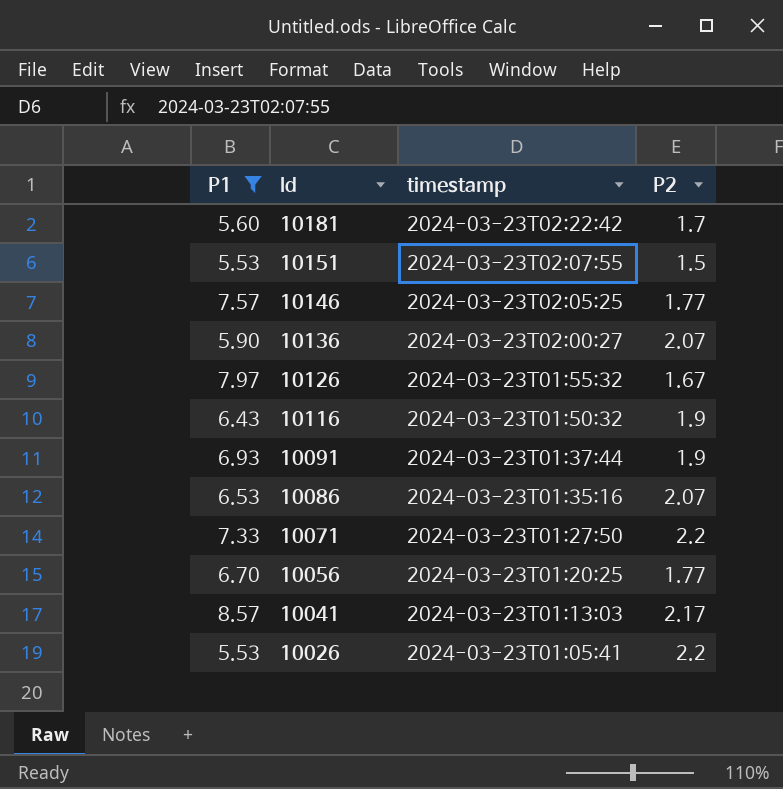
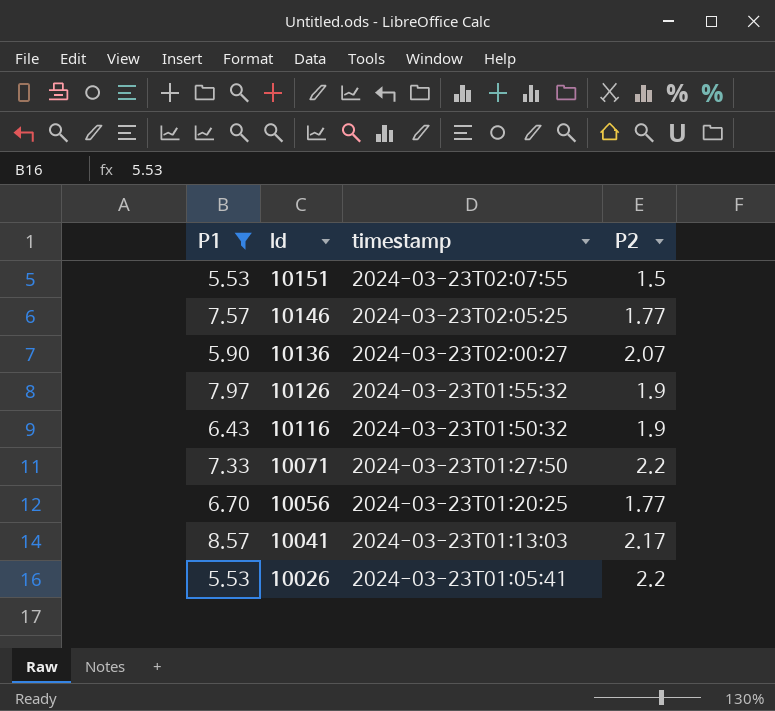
row 10181: 5.60 | 2024-03-23T02:22:42 | 1.7 -> none
row 10091: 6.93 | 2024-03-23T01:37:44 | 1.9 -> none
row 10086: 6.53 | 2024-03-23T01:35:16 | 2.07 -> none
10126 | P2: 1.67 -> 1.9

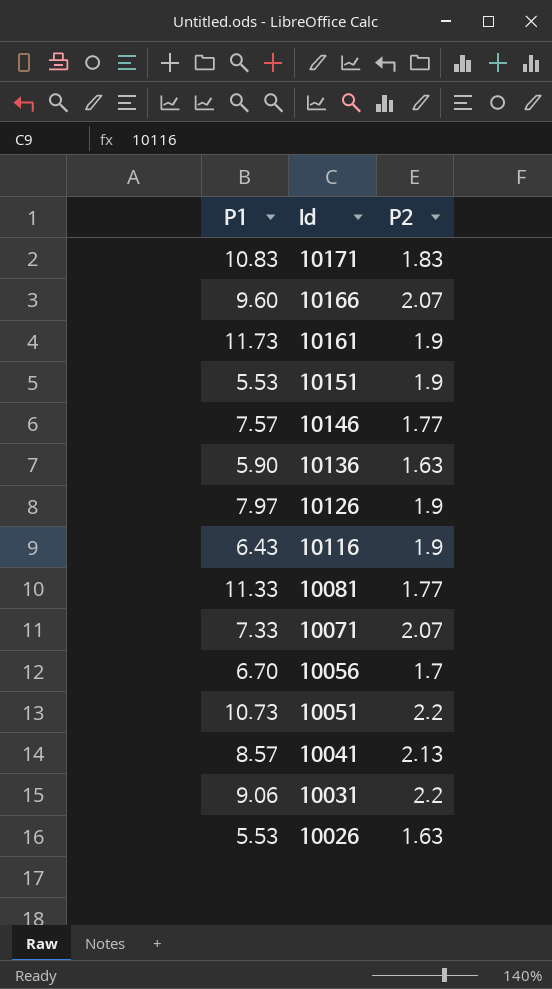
filter: P1 <= 8.57 -> none
column timestamp | position: 3 -> none
10151 | P2: 1.5 -> 1.9
10136 | P2: 2.07 -> 1.63
10071 | P2: 2.2 -> 2.07
10056 | P2: 1.77 -> 1.7
10041 | P2: 2.17 -> 2.13
10026 | P2: 2.2 -> 1.63

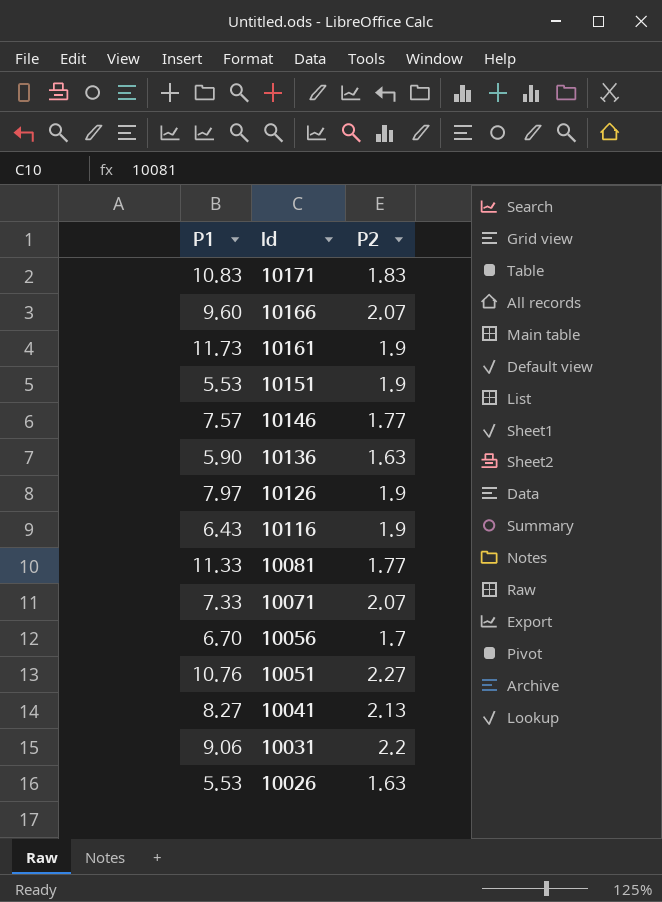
10051 | P1: 10.73 -> 10.76
10051 | P2: 2.2 -> 2.27
10041 | P1: 8.57 -> 8.27

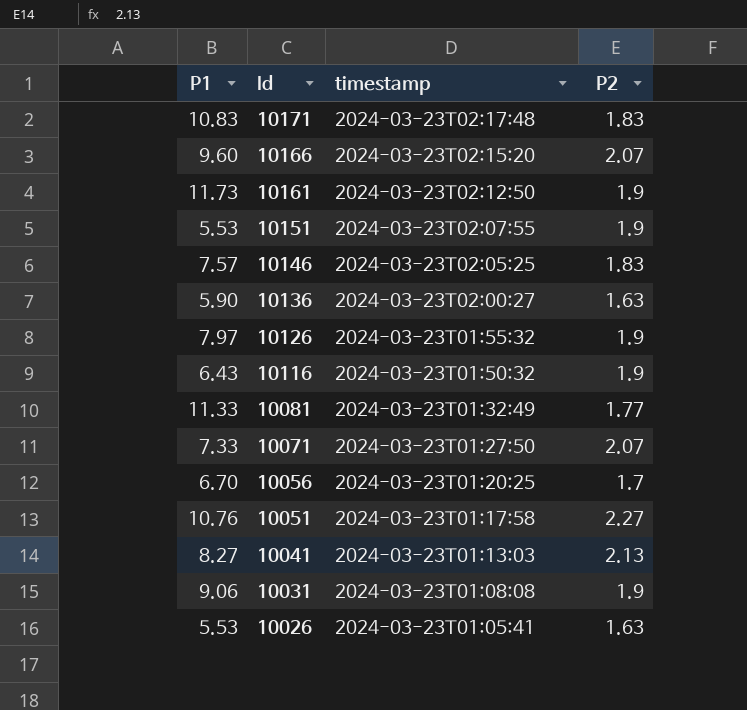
column timestamp | position: none -> 3
10146 | P2: 1.77 -> 1.83
10031 | P2: 2.2 -> 1.9

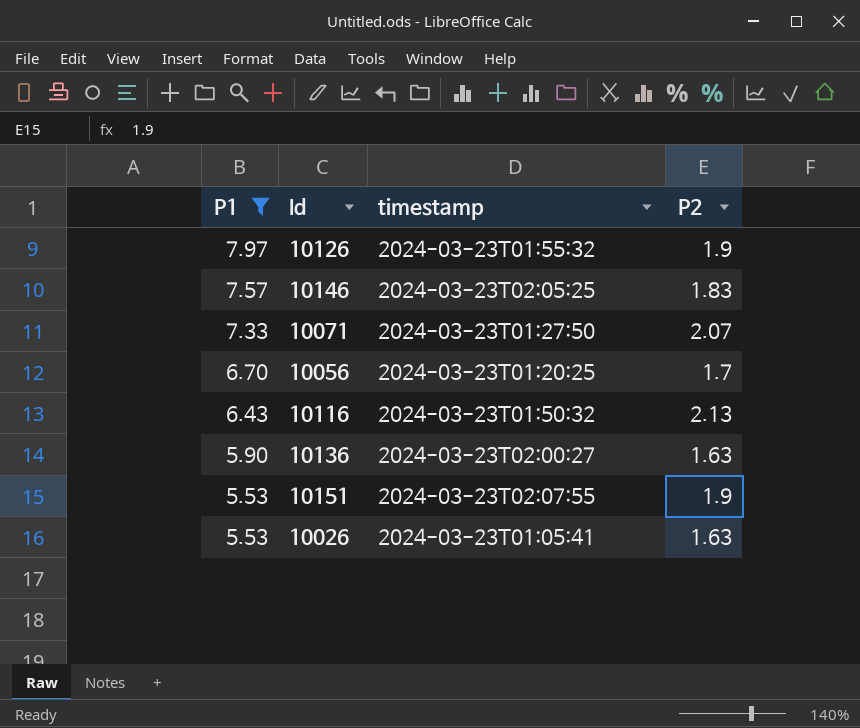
filter: none -> P1 <= 7.97
row order: Id descending -> P1 descending
10116 | P2: 1.9 -> 2.13

